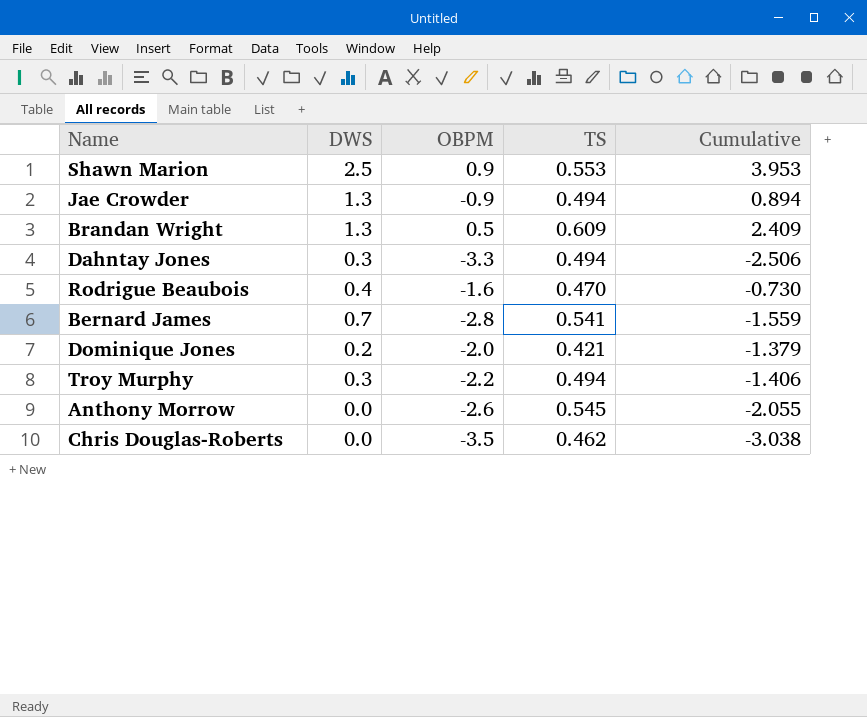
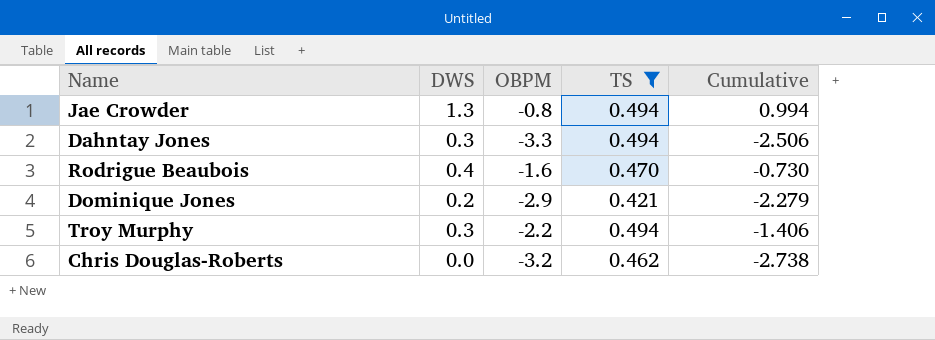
filter: none -> TS <= 0.494
Jae Crowder | OBPM: -0.9 -> -0.8
Jae Crowder | Cumulative: 0.894 -> 0.994
Dominique Jones | OBPM: -2.0 -> -2.9
Dominique Jones | Cumulative: -1.379 -> -2.279
Chris Douglas-Roberts | OBPM: -3.5 -> -3.2
Chris Douglas-Roberts | Cumulative: -3.038 -> -2.738

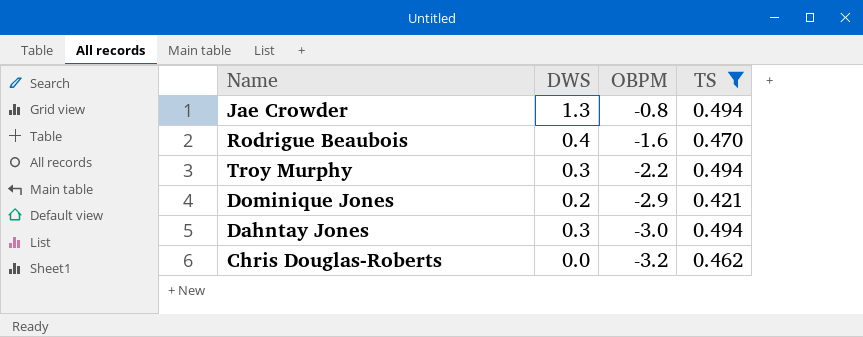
row order: none -> OBPM descending
column Cumulative | formula: [DWS] + [OBPM] + [TS] -> none
Dahntay Jones | OBPM: -3.3 -> -3.0

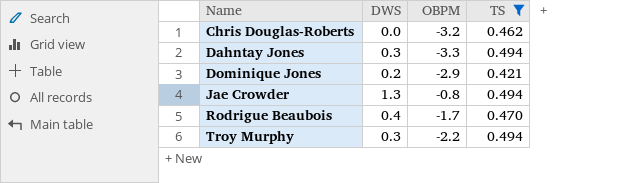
row order: OBPM descending -> Name ascending
Dahntay Jones | OBPM: -3.0 -> -3.3
Rodrigue Beaubois | OBPM: -1.6 -> -1.7

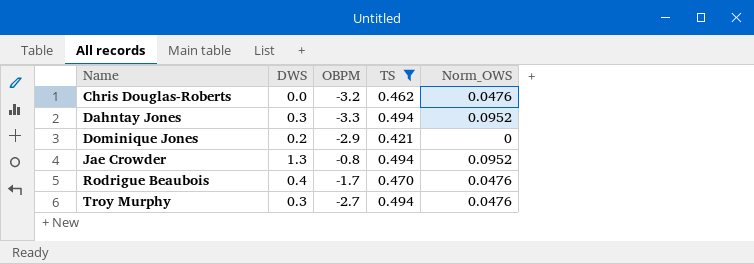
column Norm_OWS | position: none -> 5
Troy Murphy | OBPM: -2.2 -> -2.7

